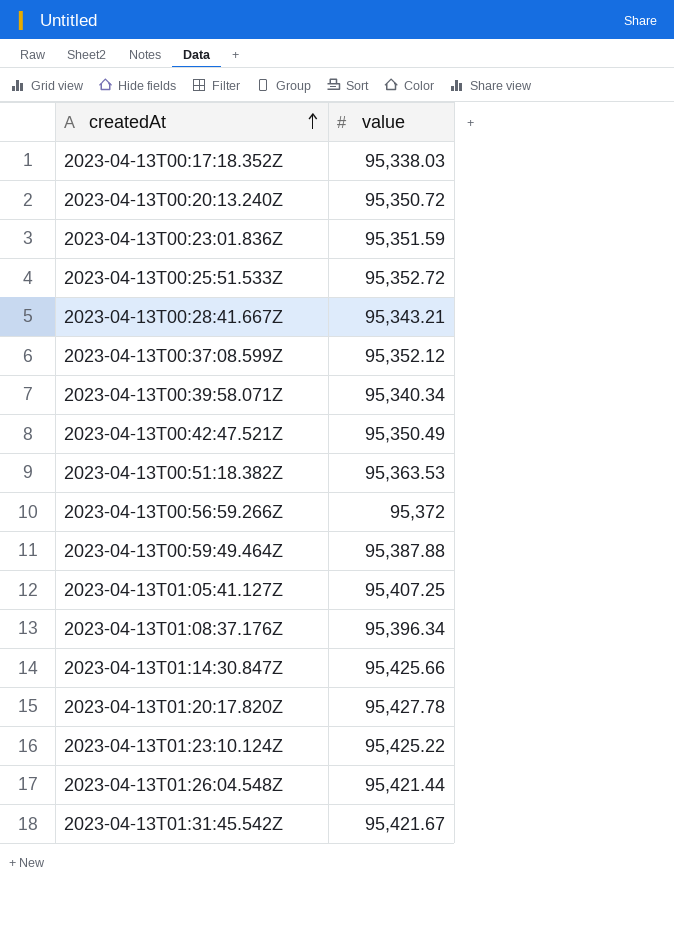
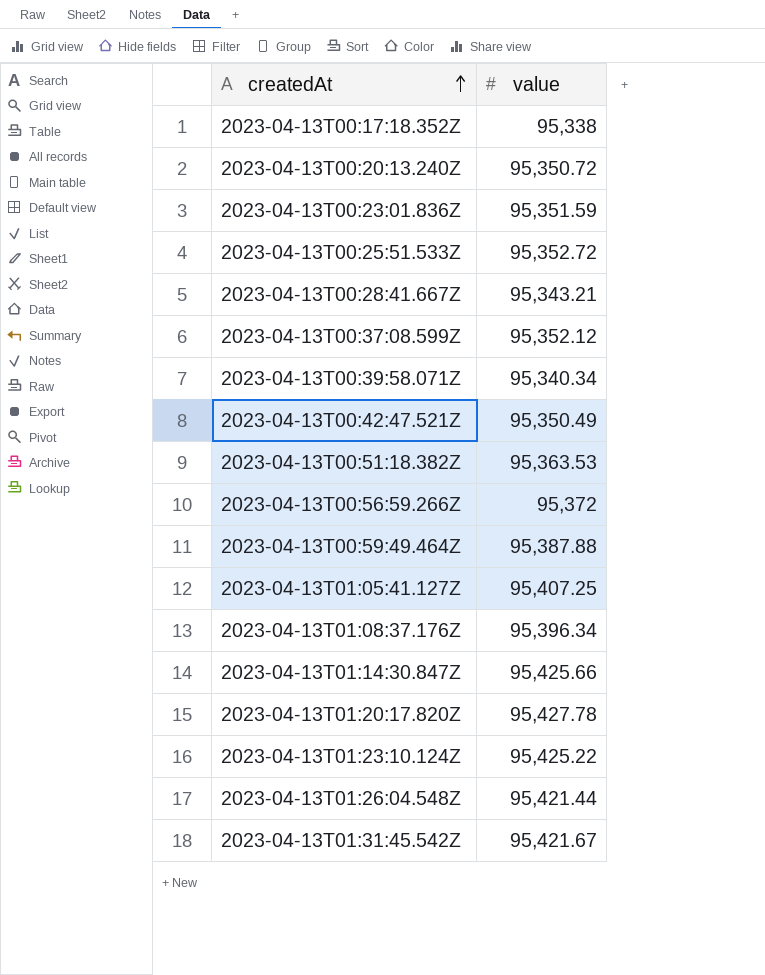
2023-04-13T00:17:18.352Z | value: 95,338.03 -> 95,338

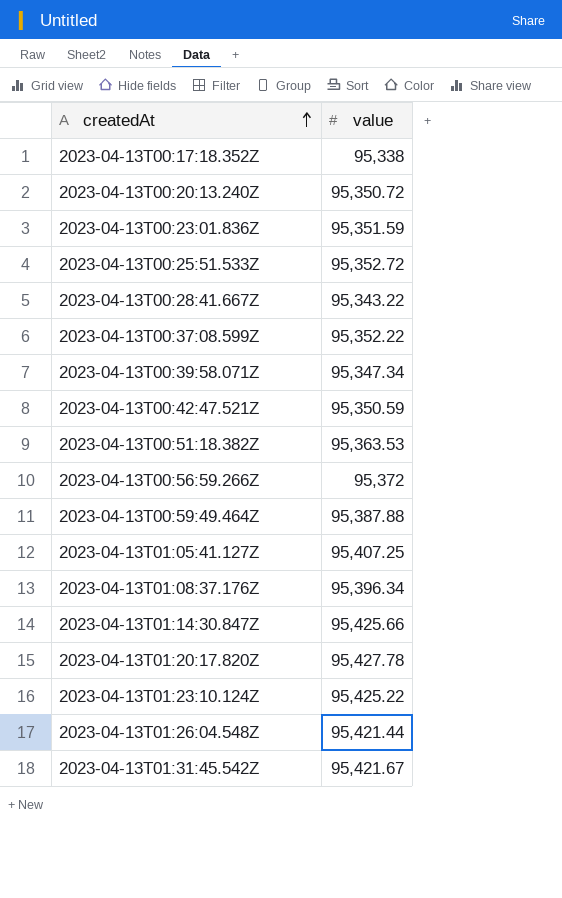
2023-04-13T00:28:41.667Z | value: 95,343.21 -> 95,343.22
2023-04-13T00:37:08.599Z | value: 95,352.12 -> 95,352.22
2023-04-13T00:39:58.071Z | value: 95,340.34 -> 95,347.34
2023-04-13T00:42:47.521Z | value: 95,350.49 -> 95,350.59

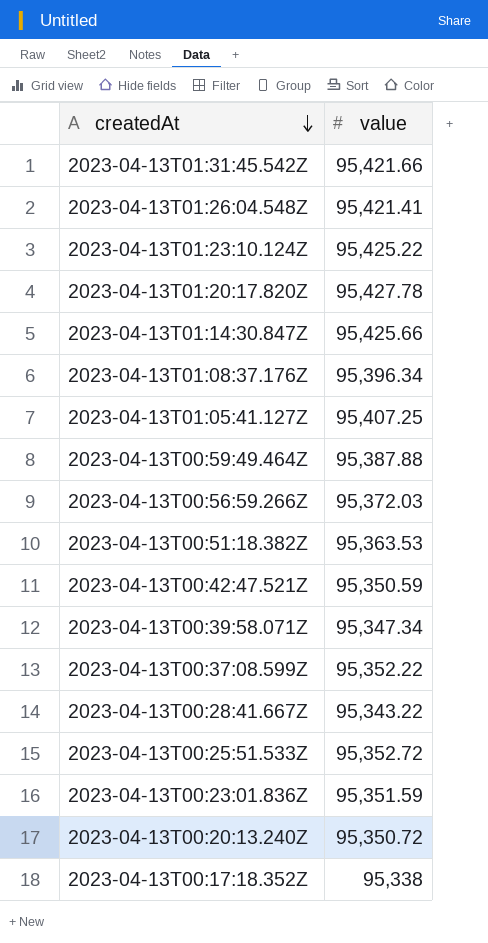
row order: createdAt ascending -> createdAt descending
2023-04-13T01:31:45.542Z | value: 95,421.67 -> 95,421.66
2023-04-13T01:26:04.548Z | value: 95,421.44 -> 95,421.41
2023-04-13T00:56:59.266Z | value: 95,372 -> 95,372.03

